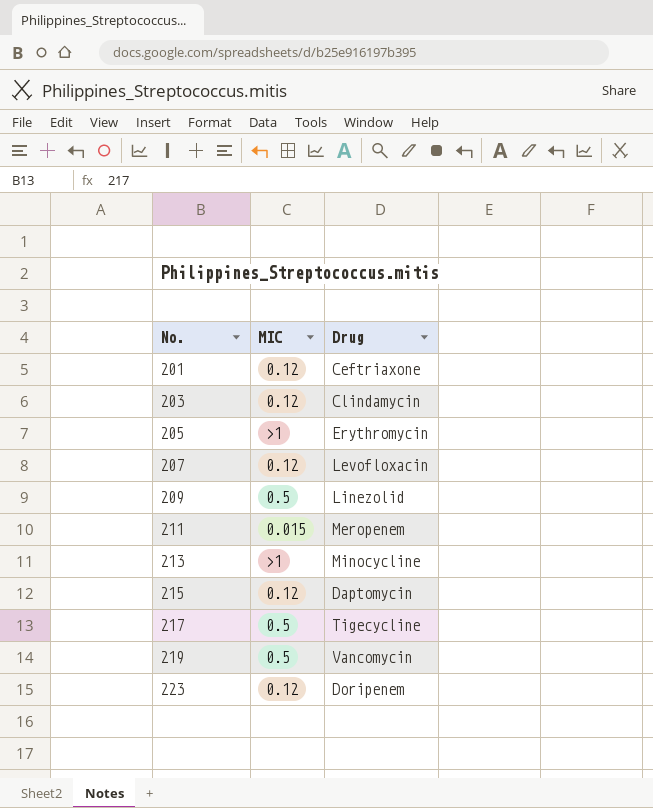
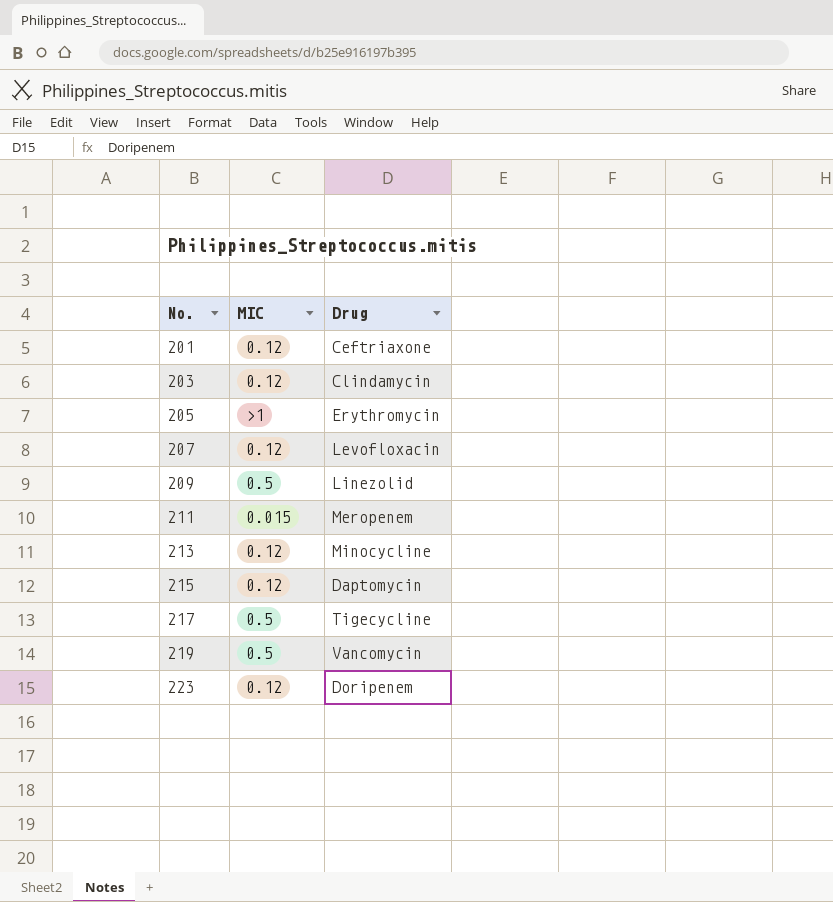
213 | MIC: >1 -> 0.12

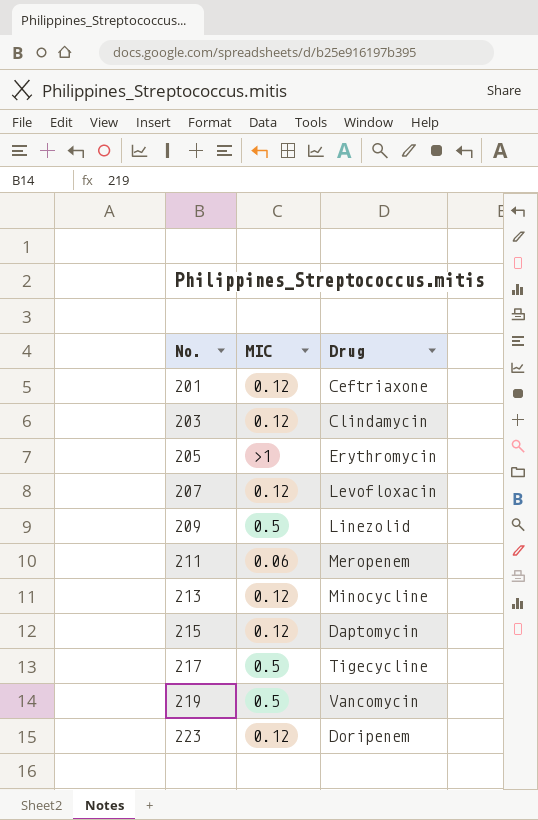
211 | MIC: 0.015 -> 0.06

